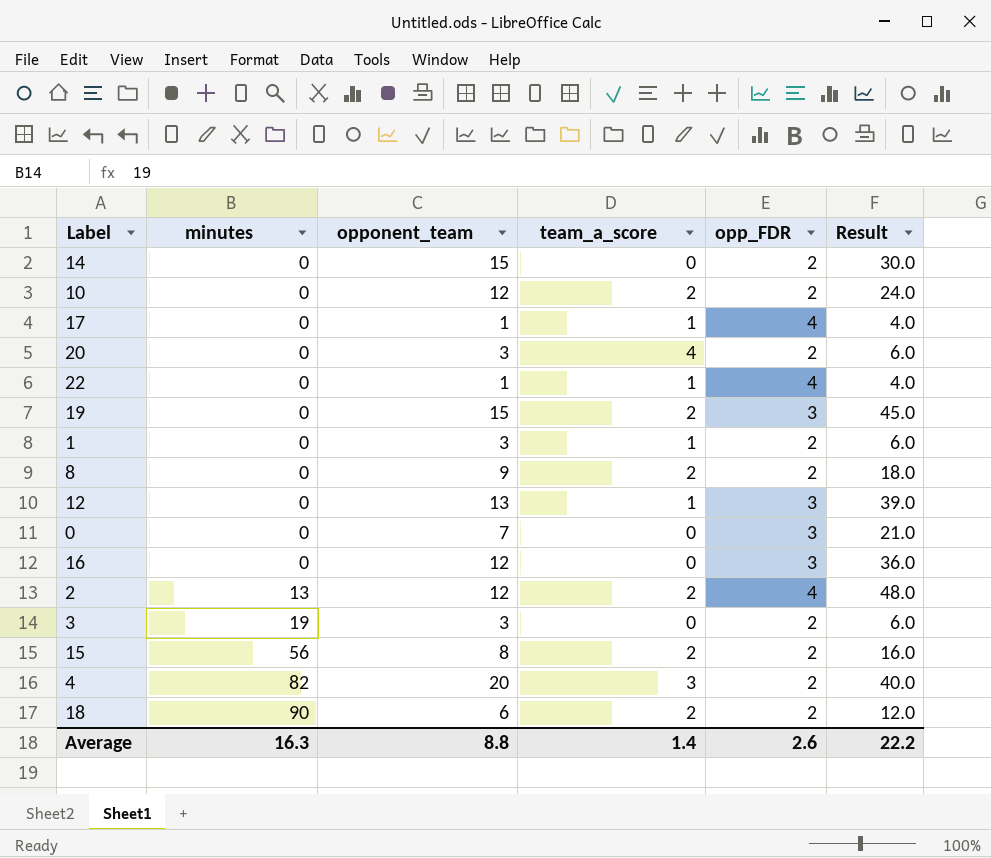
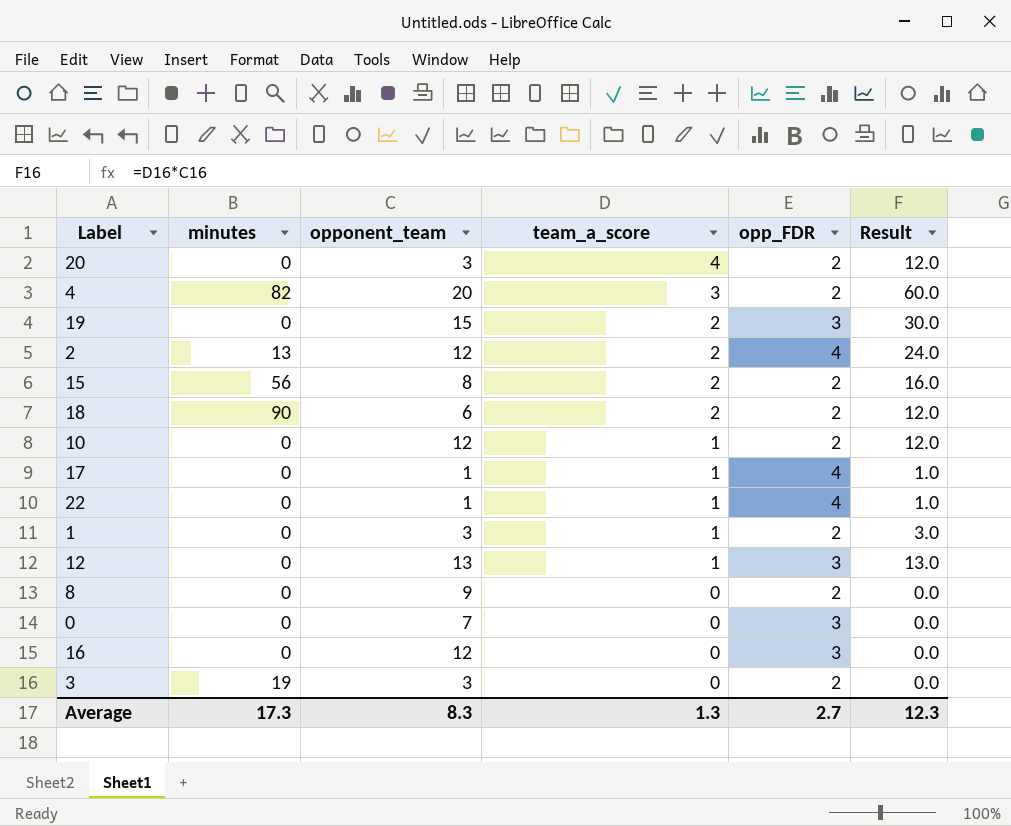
row order: minutes ascending -> team_a_score descending
column Result | formula: [opponent_team] * [opp_FDR] -> [opponent_team] * [team_a_score]
row 14: 0 | 15 | 0 | 2 | 30.0 -> none
10 | team_a_score: 2 -> 1
8 | team_a_score: 2 -> 0
Average | minutes: 16.3 -> 17.3
Average | opponent_team: 8.8 -> 8.3
Average | team_a_score: 1.4 -> 1.3
Average | opp_FDR: 2.6 -> 2.7
Average | Result: 22.2 -> 12.3

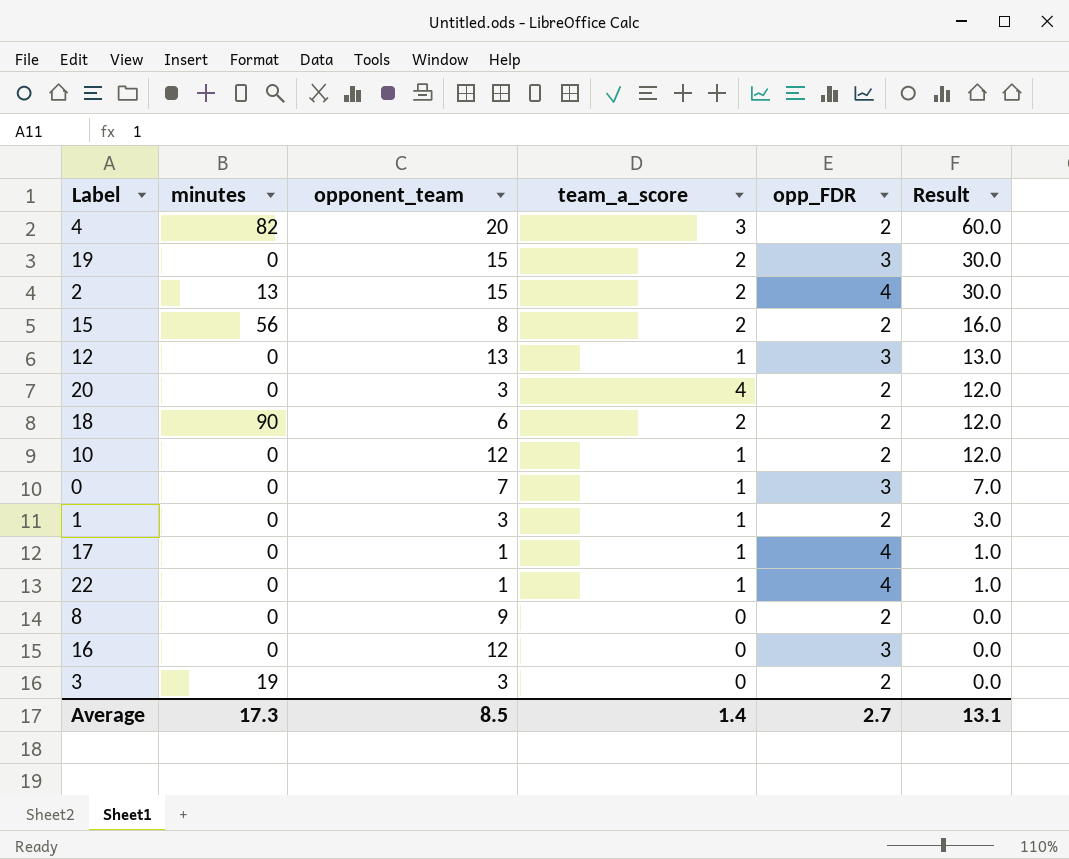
row order: team_a_score descending -> Result descending
2 | opponent_team: 12 -> 15
2 | Result: 24.0 -> 30.0
0 | team_a_score: 0 -> 1
0 | Result: 0.0 -> 7.0
Average | opponent_team: 8.3 -> 8.5
Average | team_a_score: 1.3 -> 1.4
Average | Result: 12.3 -> 13.1

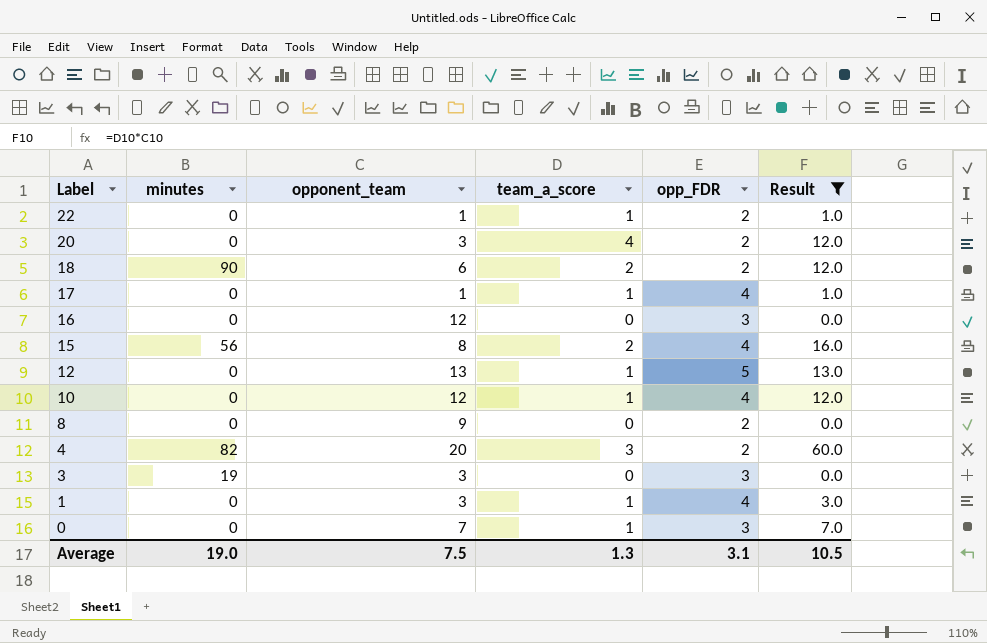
filter: none -> Result != 30.0
row order: Result descending -> Label descending
22 | opp_FDR: 4 -> 2
15 | opp_FDR: 2 -> 4
12 | opp_FDR: 3 -> 5
10 | opp_FDR: 2 -> 4
3 | opp_FDR: 2 -> 3
1 | opp_FDR: 2 -> 4
Average | minutes: 17.3 -> 19.0
Average | opponent_team: 8.5 -> 7.5
Average | team_a_score: 1.4 -> 1.3
Average | opp_FDR: 2.7 -> 3.1
Average | Result: 13.1 -> 10.5

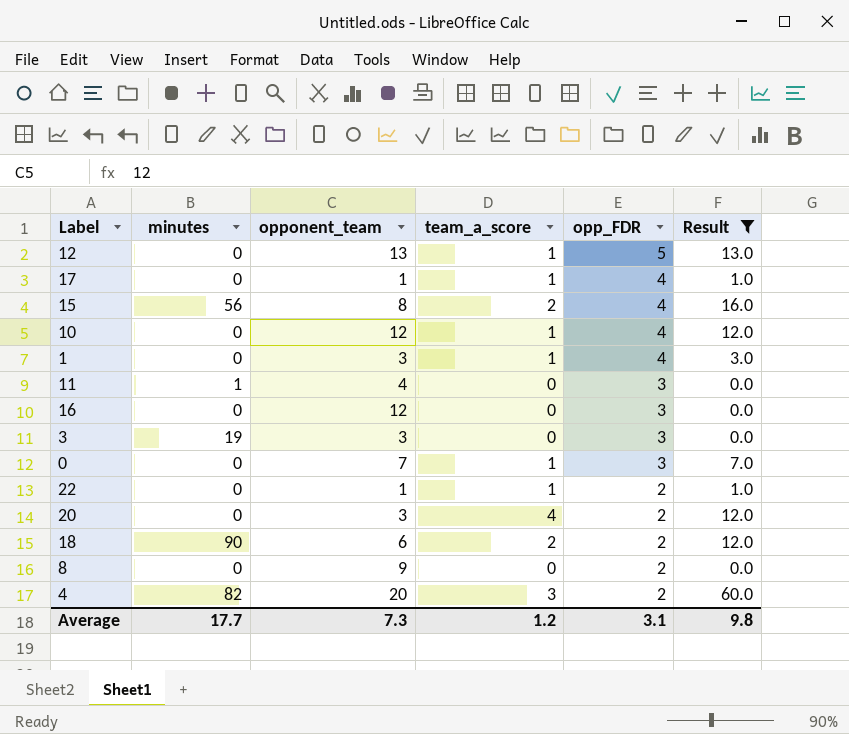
row order: Label descending -> opp_FDR descending
row 11: none -> 1 | 4 | 0 | 3 | 0.0
Average | minutes: 19.0 -> 17.7
Average | opponent_team: 7.5 -> 7.3
Average | team_a_score: 1.3 -> 1.2
Average | Result: 10.5 -> 9.8

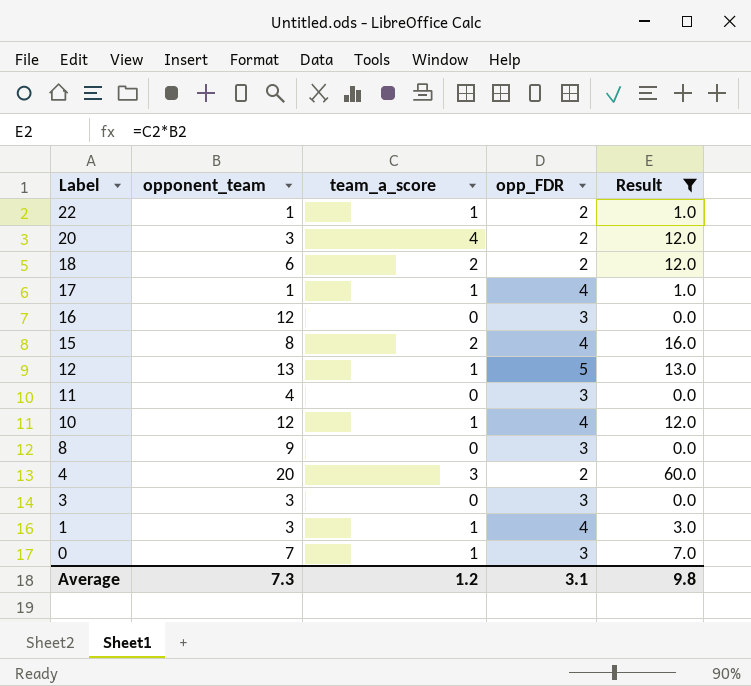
row order: opp_FDR descending -> Label descending
column minutes | position: 2 -> none
8 | opp_FDR: 2 -> 3

